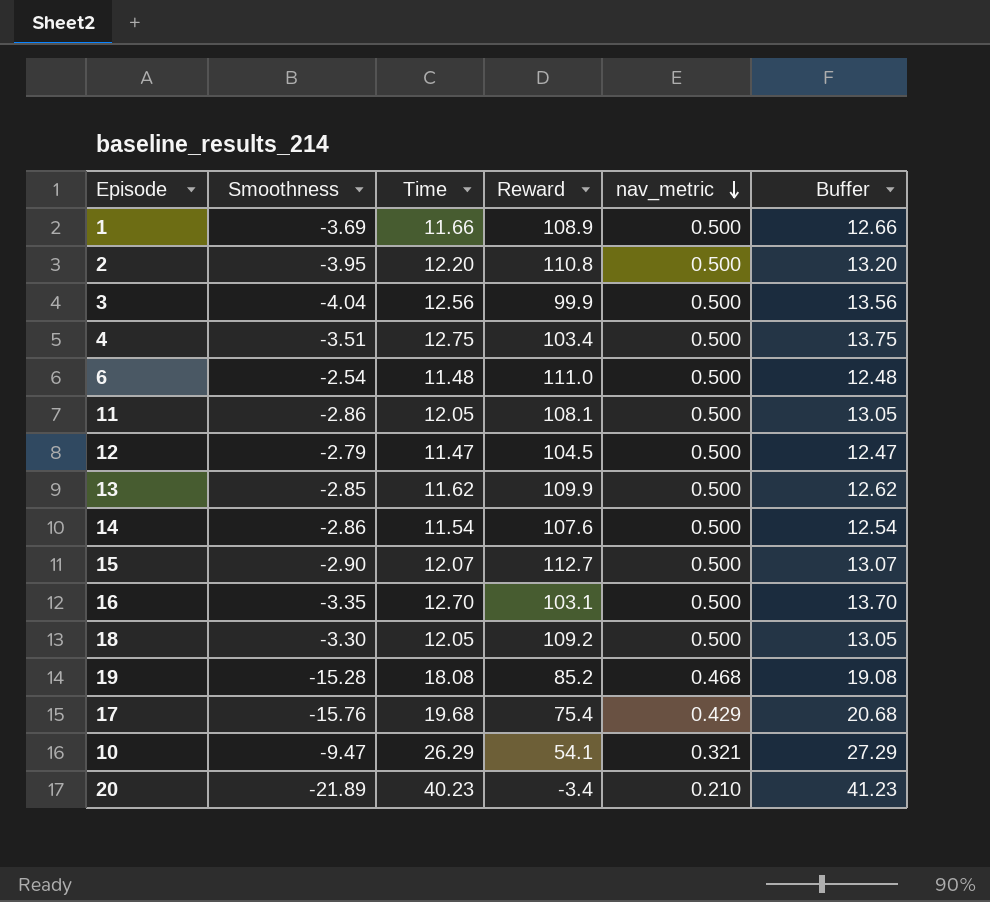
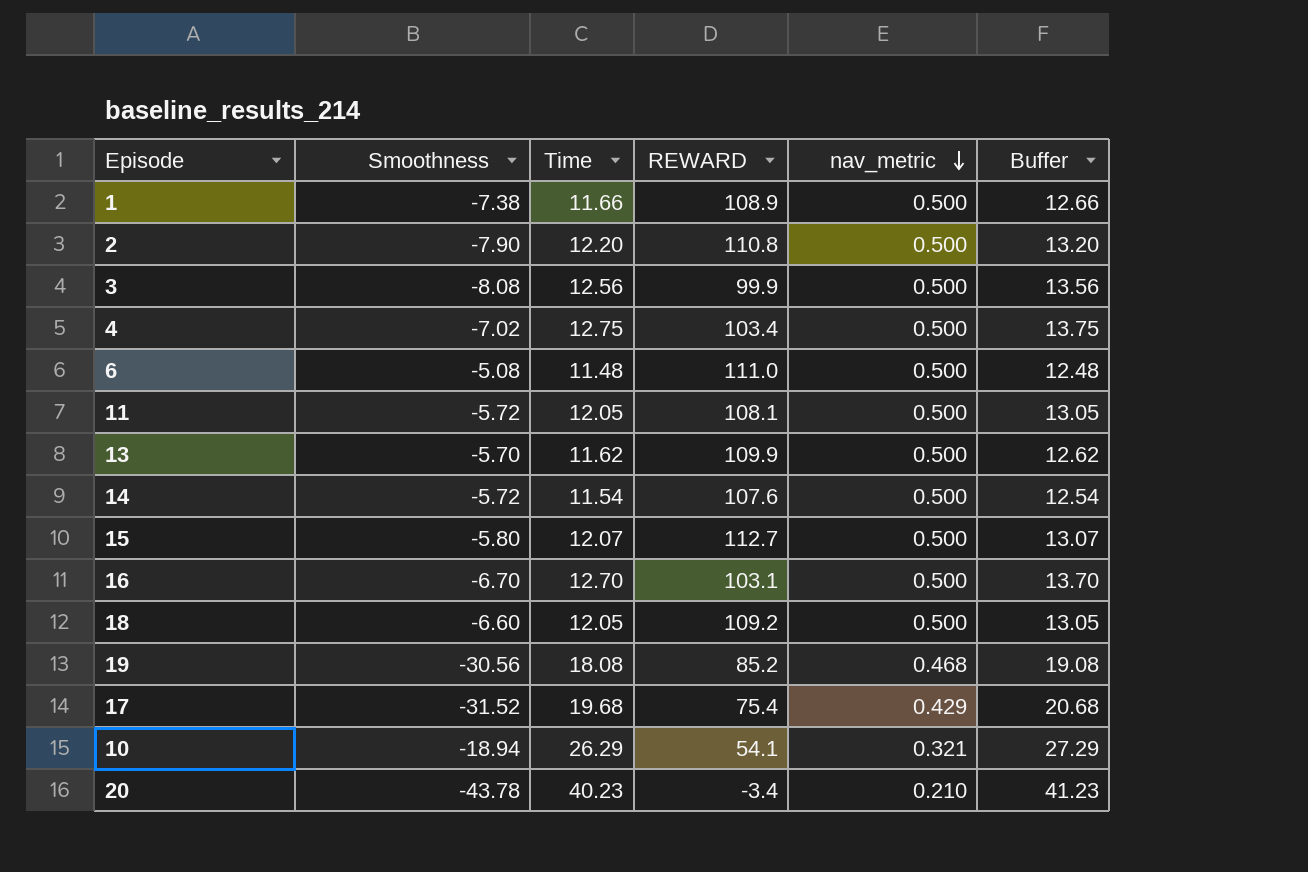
column name: Reward -> REWARD
row 12: -2.79 | 11.47 | 104.5 | 0.500 | 12.47 -> none
1 | Smoothness: -3.69 -> -7.38
2 | Smoothness: -3.95 -> -7.90
3 | Smoothness: -4.04 -> -8.08
4 | Smoothness: -3.51 -> -7.02
6 | Smoothness: -2.54 -> -5.08
11 | Smoothness: -2.86 -> -5.72
13 | Smoothness: -2.85 -> -5.70
14 | Smoothness: -2.86 -> -5.72
15 | Smoothness: -2.90 -> -5.80
16 | Smoothness: -3.35 -> -6.70
18 | Smoothness: -3.30 -> -6.60
19 | Smoothness: -15.28 -> -30.56
17 | Smoothness: -15.76 -> -31.52
10 | Smoothness: -9.47 -> -18.94
20 | Smoothness: -21.89 -> -43.78

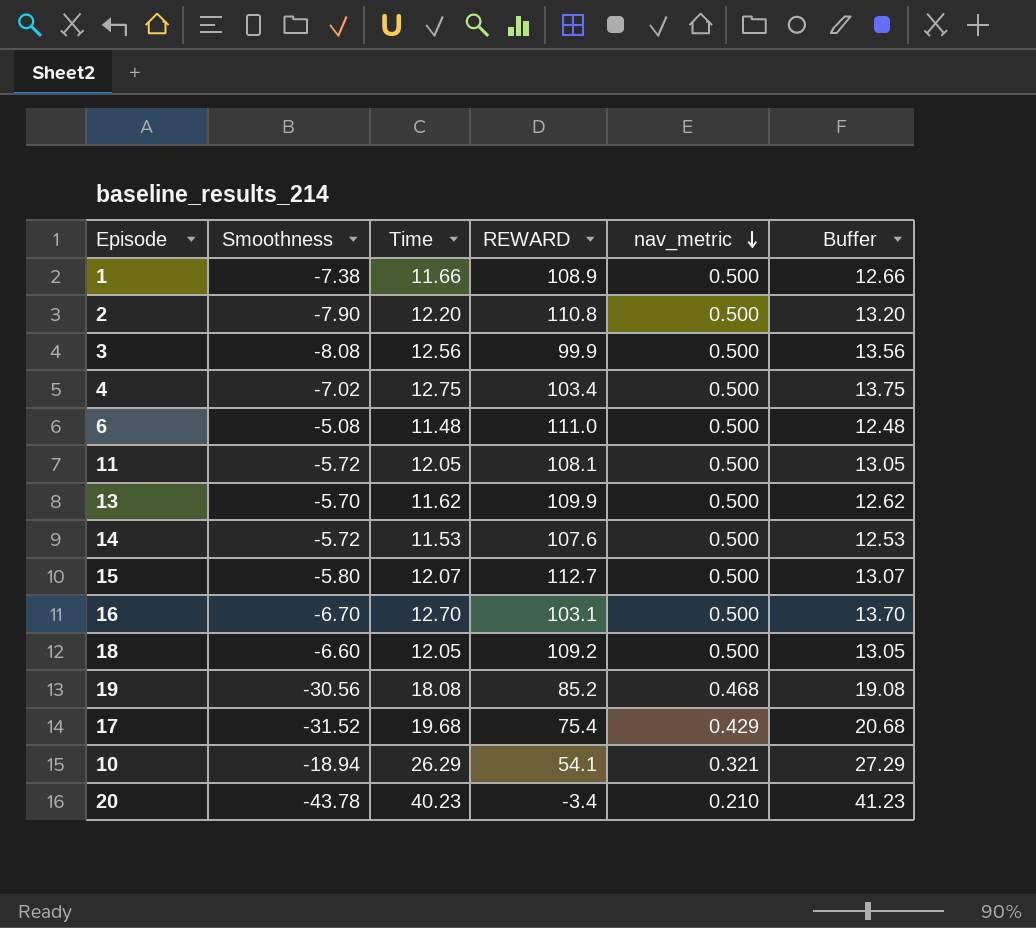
14 | Time: 11.54 -> 11.53
14 | Buffer: 12.54 -> 12.53

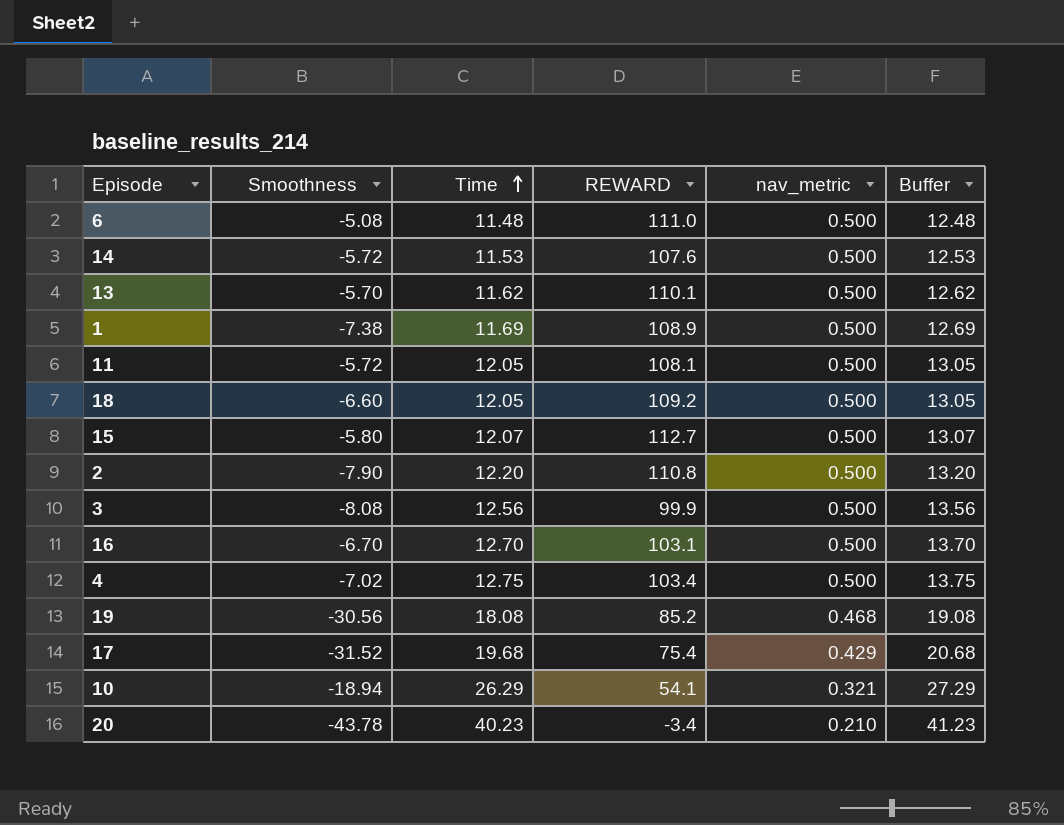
row order: nav_metric descending -> Time ascending
13 | REWARD: 109.9 -> 110.1
1 | Time: 11.66 -> 11.69
1 | Buffer: 12.66 -> 12.69

